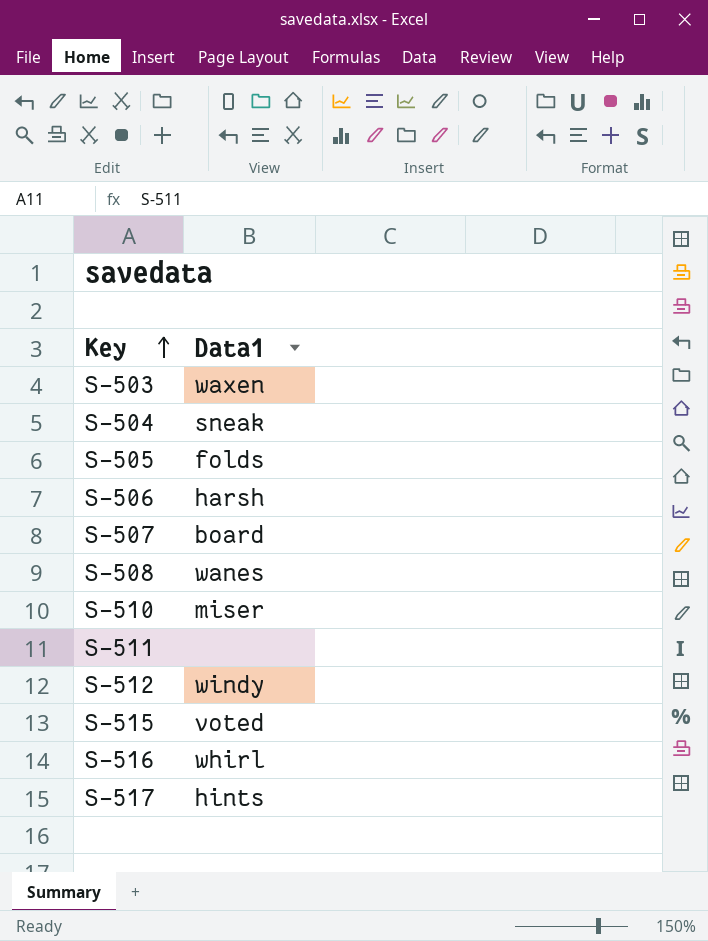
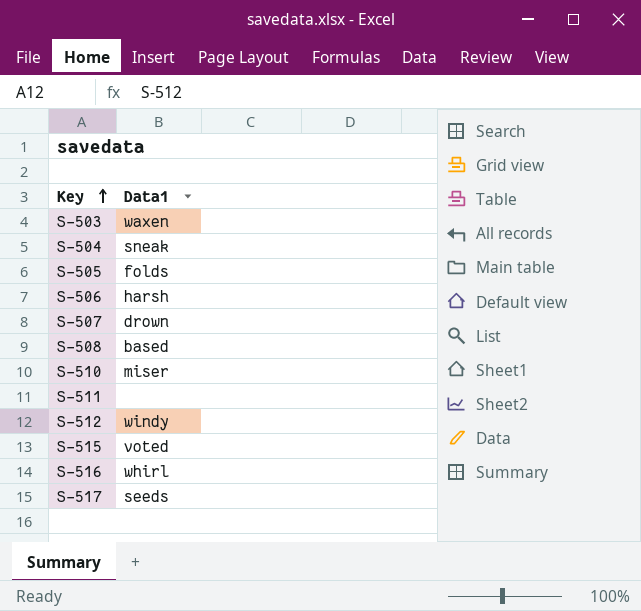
S-507 | Data1: board -> drown
S-508 | Data1: wanes -> based
S-517 | Data1: hints -> seeds

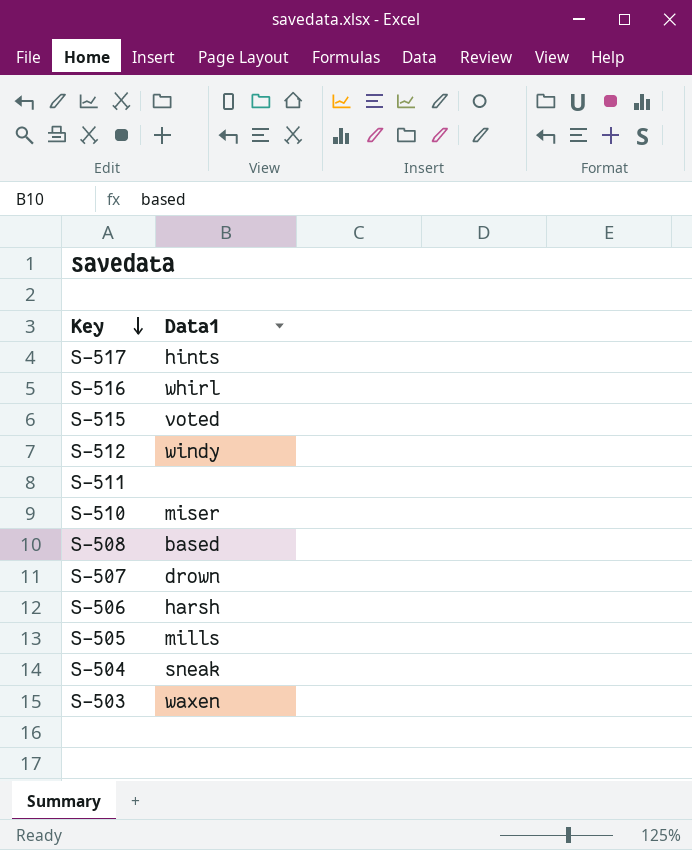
row order: Key ascending -> Key descending
S-517 | Data1: seeds -> hints
S-505 | Data1: folds -> mills

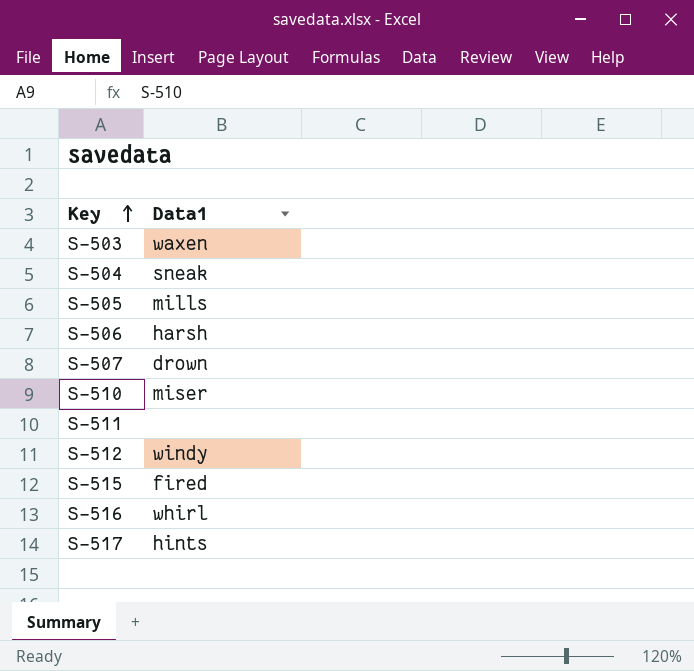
row order: Key descending -> Key ascending
row S-508: based -> none
S-515 | Data1: voted -> fired

